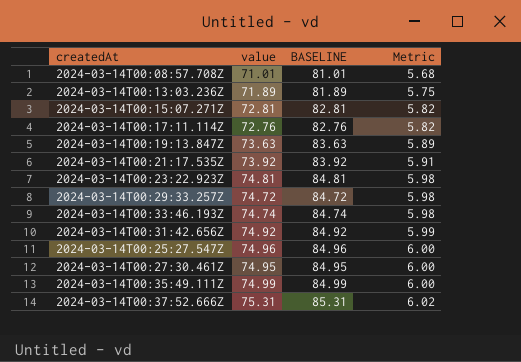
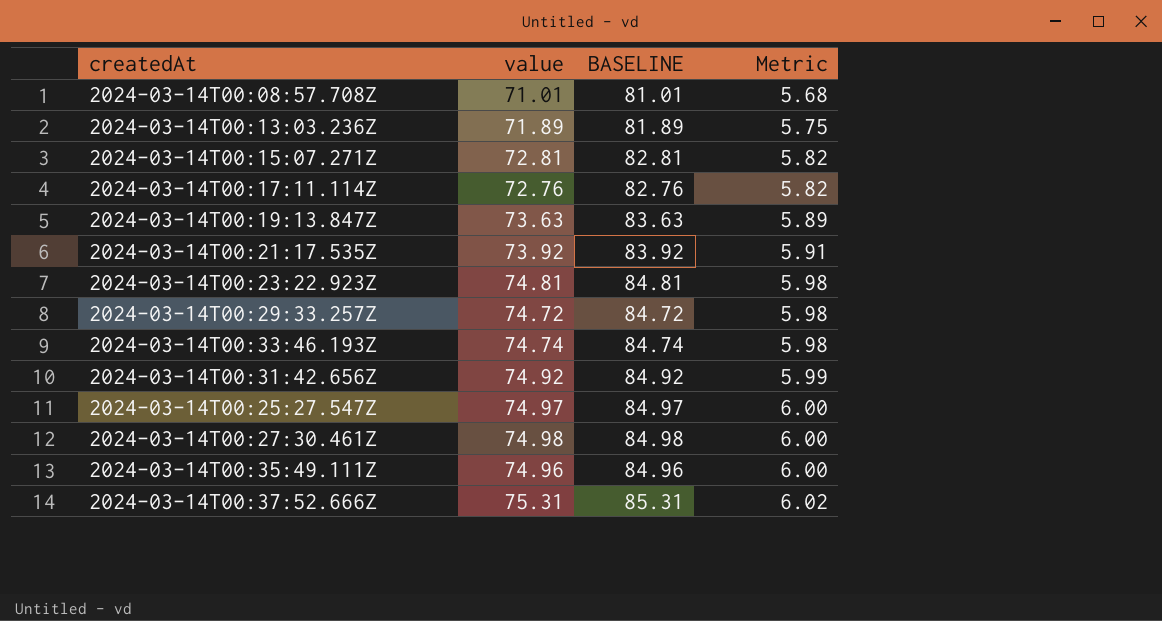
2024-03-14T00:25:27.547Z | value: 74.96 -> 74.97
2024-03-14T00:25:27.547Z | BASELINE: 84.96 -> 84.97
2024-03-14T00:27:30.461Z | value: 74.95 -> 74.98
2024-03-14T00:27:30.461Z | BASELINE: 84.95 -> 84.98
2024-03-14T00:35:49.111Z | value: 74.99 -> 74.96
2024-03-14T00:35:49.111Z | BASELINE: 84.99 -> 84.96

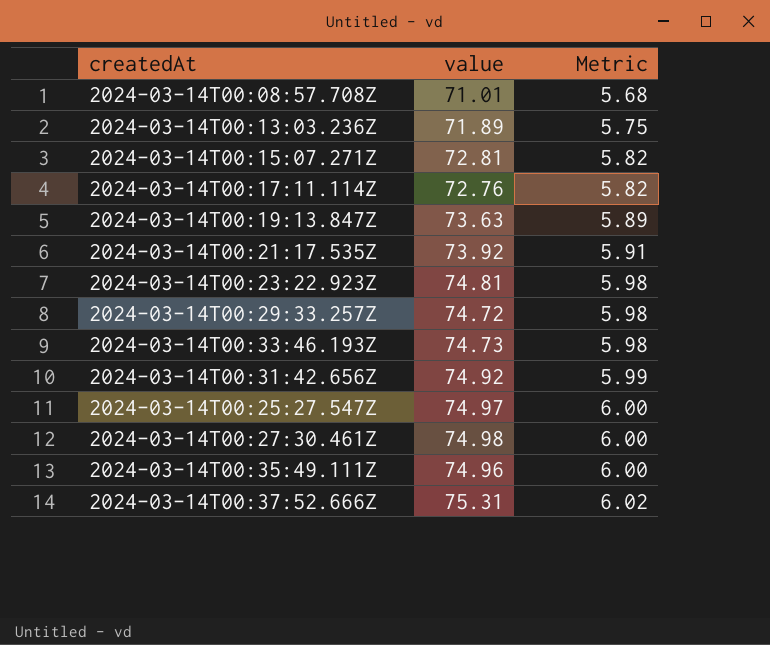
column BASELINE | formula: [value] + 10 -> none
2024-03-14T00:33:46.193Z | value: 74.74 -> 74.73

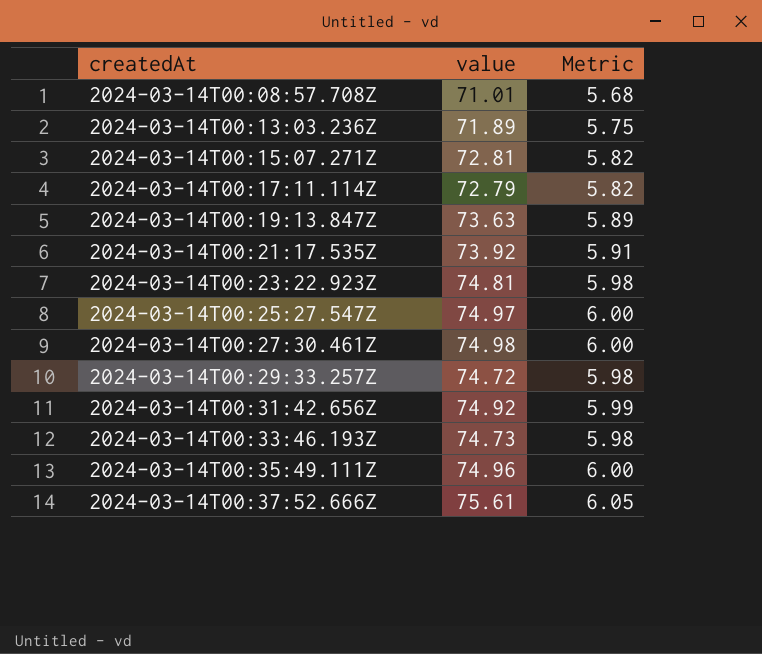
row order: Metric ascending -> createdAt ascending
2024-03-14T00:17:11.114Z | value: 72.76 -> 72.79
2024-03-14T00:37:52.666Z | value: 75.31 -> 75.61
2024-03-14T00:37:52.666Z | Metric: 6.02 -> 6.05

